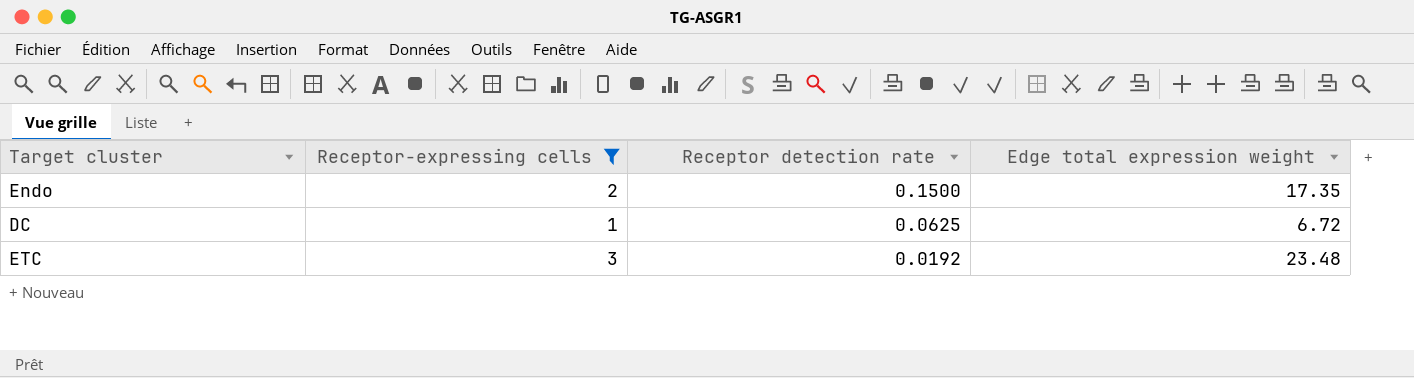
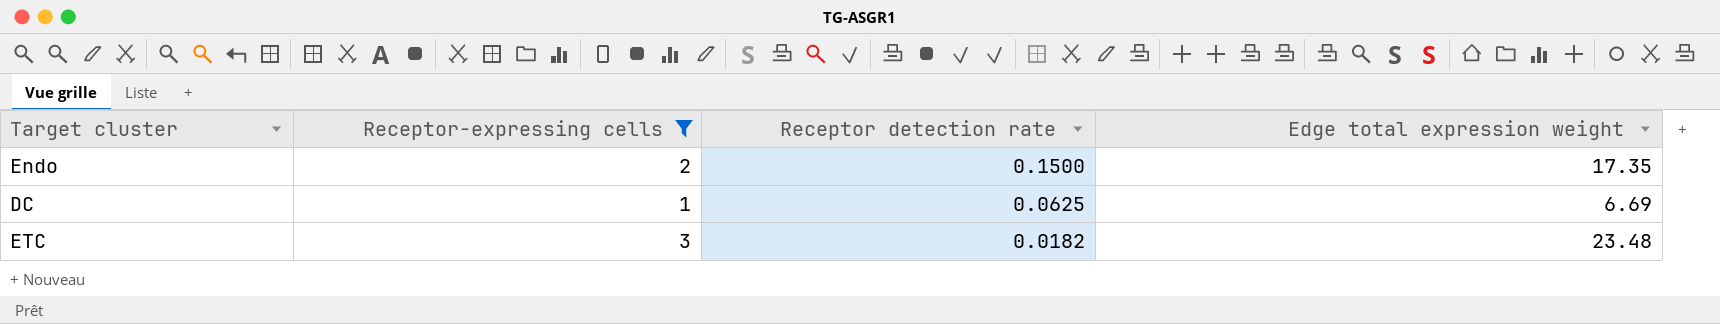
DC | Edge total expression weight: 6.72 -> 6.69
ETC | Receptor detection rate: 0.0192 -> 0.0182

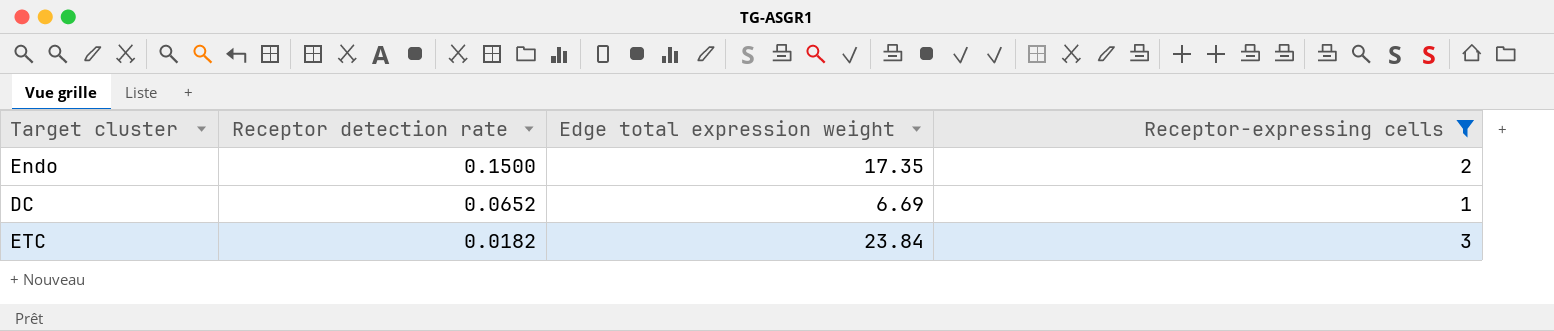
column Receptor-expressing cells | position: 2 -> 4
DC | Receptor detection rate: 0.0625 -> 0.0652
ETC | Edge total expression weight: 23.48 -> 23.84

